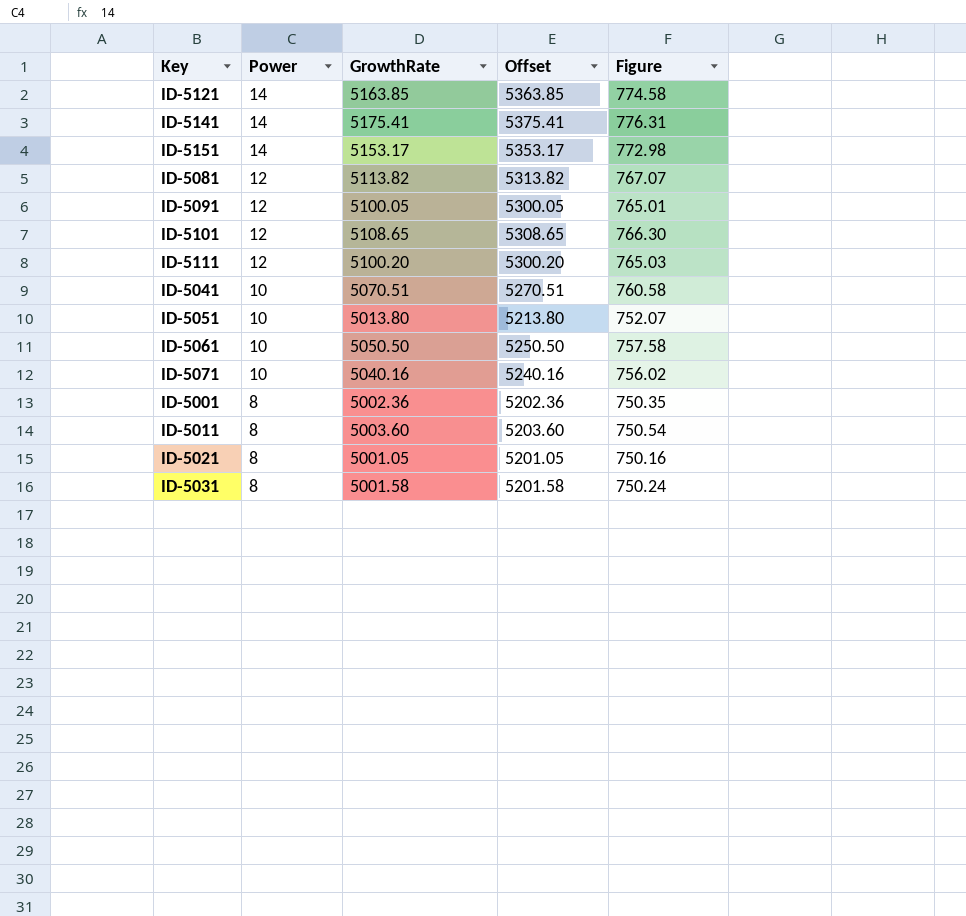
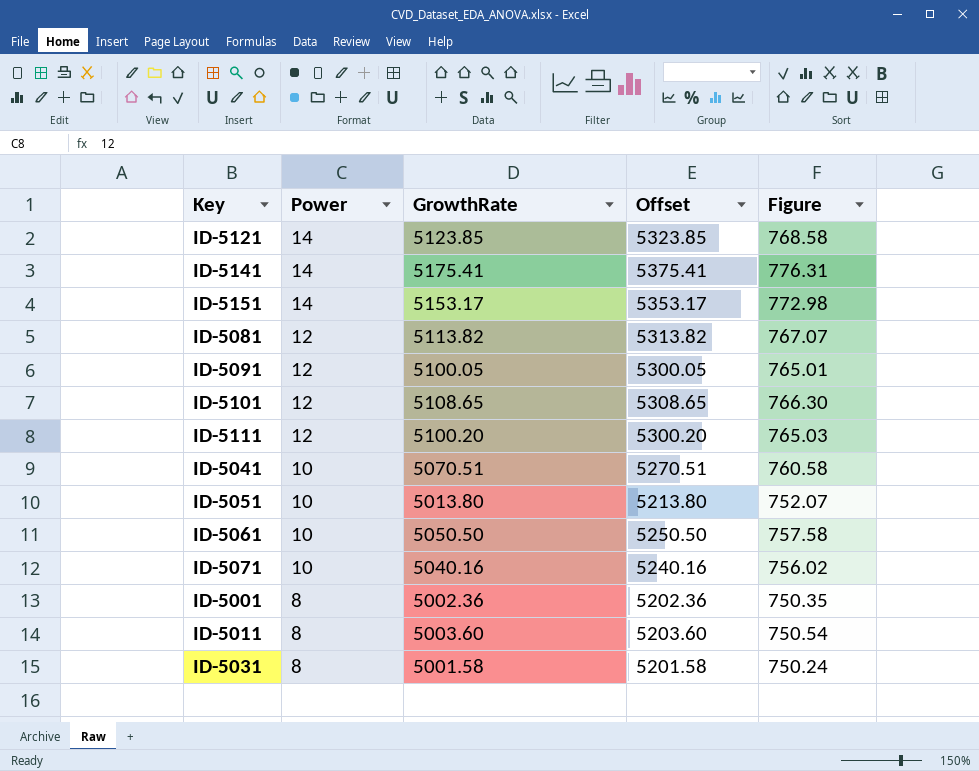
row ID-5021: 8 | 5001.05 | 5201.05 | 750.16 -> none
ID-5121 | GrowthRate: 5163.85 -> 5123.85
ID-5121 | Offset: 5363.85 -> 5323.85
ID-5121 | Figure: 774.58 -> 768.58

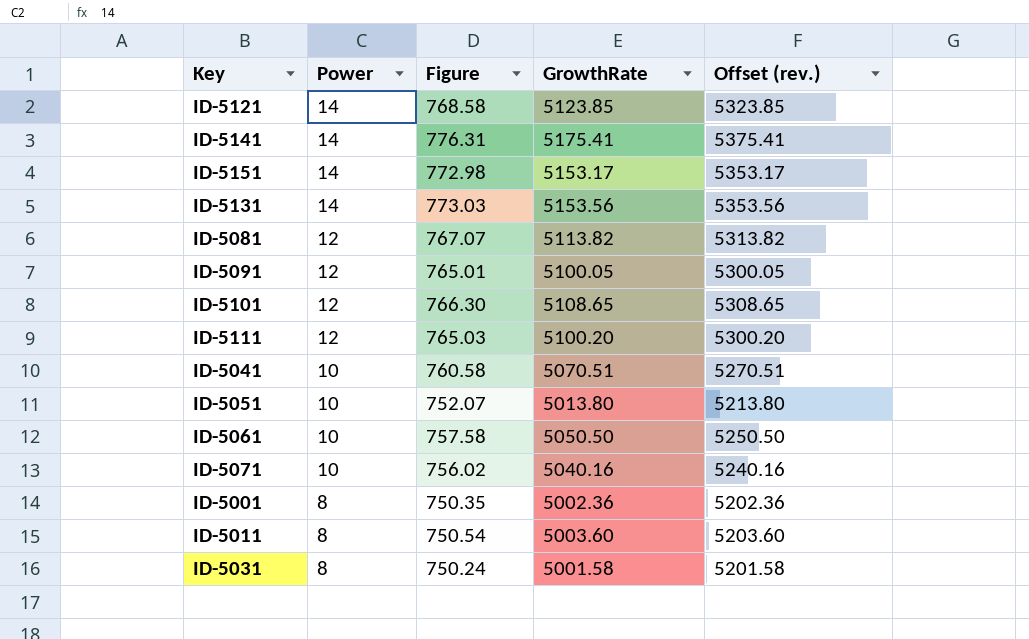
column Figure | position: 5 -> 3
column name: Offset -> Offset (rev.)
row ID-5131: none -> 14 | 773.03 | 5153.56 | 5353.56

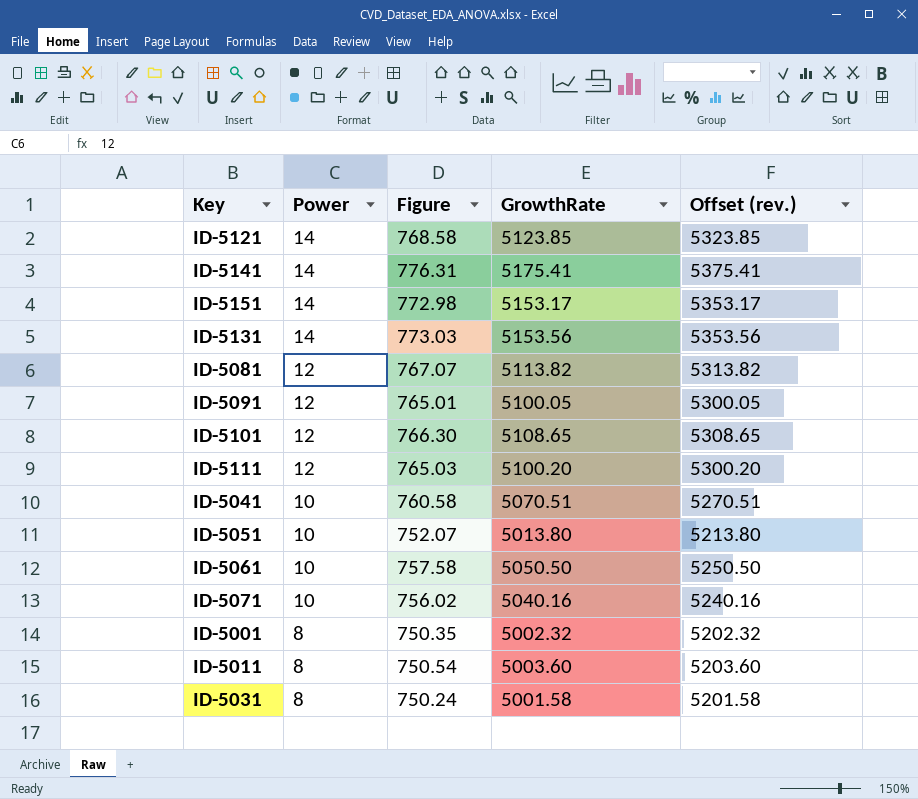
ID-5001 | GrowthRate: 5002.36 -> 5002.32
ID-5001 | Offset (rev.): 5202.36 -> 5202.32

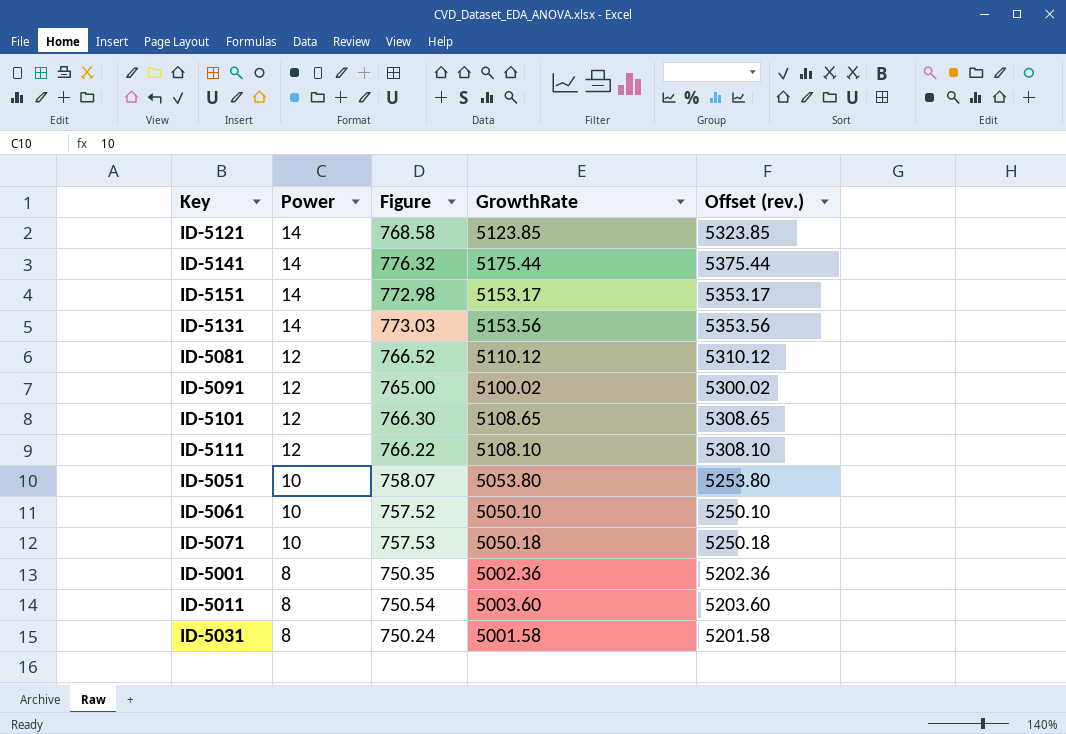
row ID-5041: 10 | 760.58 | 5070.51 | 5270.51 -> none
ID-5141 | Figure: 776.31 -> 776.32
ID-5141 | GrowthRate: 5175.41 -> 5175.44
ID-5141 | Offset (rev.): 5375.41 -> 5375.44
ID-5081 | Figure: 767.07 -> 766.52
ID-5081 | GrowthRate: 5113.82 -> 5110.12
ID-5081 | Offset (rev.): 5313.82 -> 5310.12
ID-5091 | Figure: 765.01 -> 765.00
ID-5091 | GrowthRate: 5100.05 -> 5100.02
ID-5091 | Offset (rev.): 5300.05 -> 5300.02
ID-5111 | Figure: 765.03 -> 766.22
ID-5111 | GrowthRate: 5100.20 -> 5108.10
ID-5111 | Offset (rev.): 5300.20 -> 5308.10
ID-5051 | Figure: 752.07 -> 758.07
ID-5051 | GrowthRate: 5013.80 -> 5053.80
ID-5051 | Offset (rev.): 5213.80 -> 5253.80
ID-5061 | Figure: 757.58 -> 757.52
ID-5061 | GrowthRate: 5050.50 -> 5050.10
ID-5061 | Offset (rev.): 5250.50 -> 5250.10
ID-5071 | Figure: 756.02 -> 757.53
ID-5071 | GrowthRate: 5040.16 -> 5050.18
ID-5071 | Offset (rev.): 5240.16 -> 5250.18
ID-5001 | GrowthRate: 5002.32 -> 5002.36
ID-5001 | Offset (rev.): 5202.32 -> 5202.36

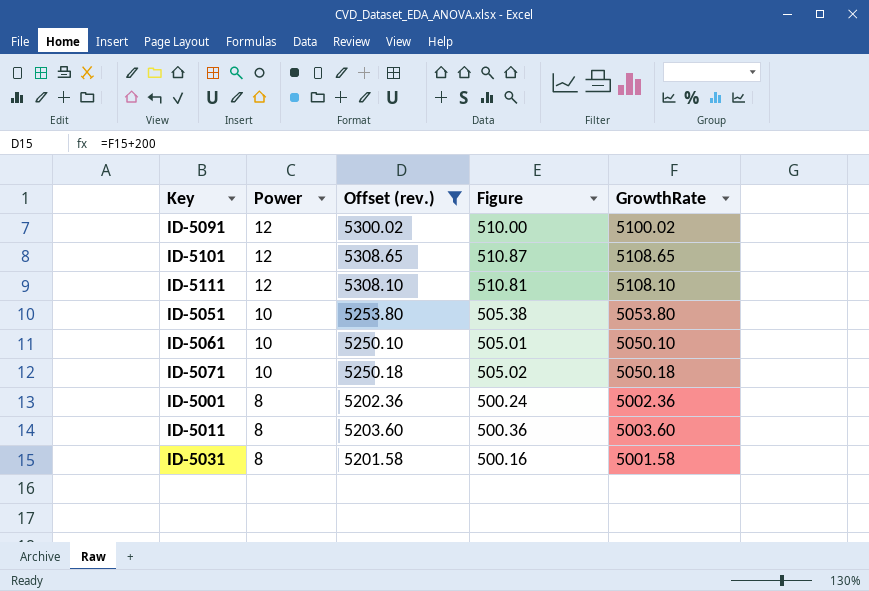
filter: none -> Offset (rev.) <= 5308.65
column Offset (rev.) | position: 5 -> 3
column Figure | formula: [GrowthRate] * 0.15 -> [GrowthRate] * 0.1

